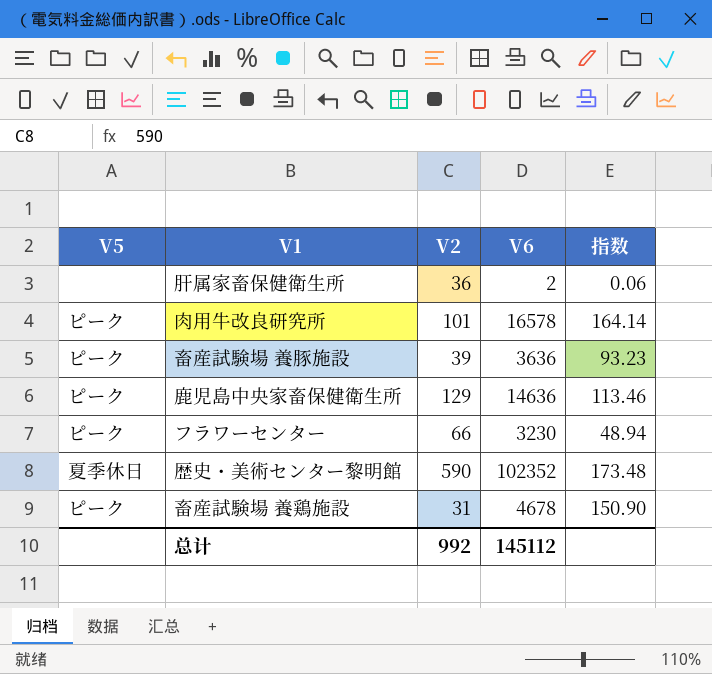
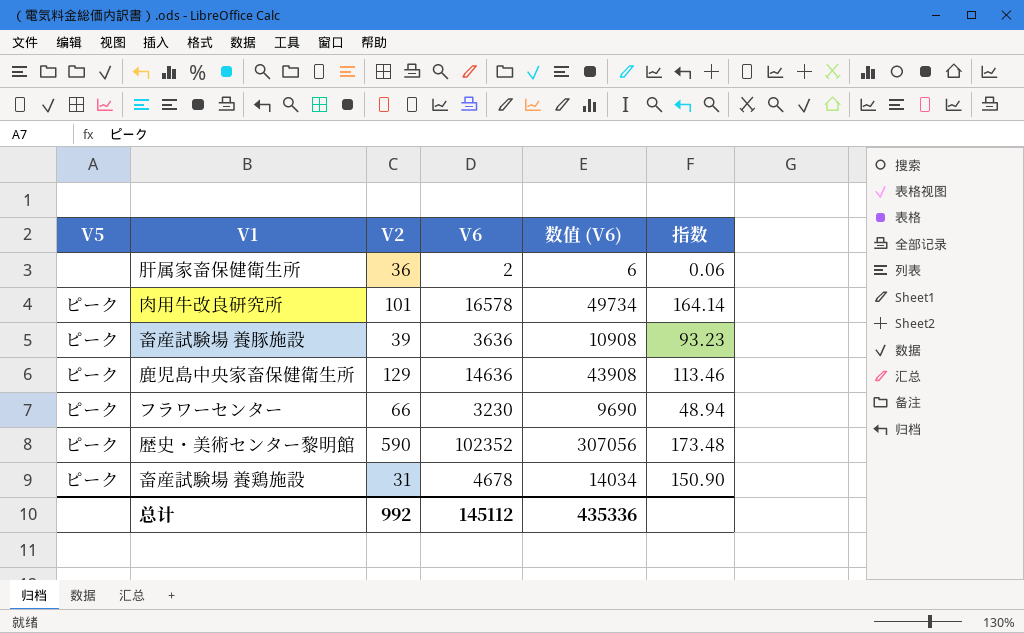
column 数值 (V6) | formula: none -> [V6] * 3
歴史・美術センター黎明館 | V5: 夏季休日 -> ピーク

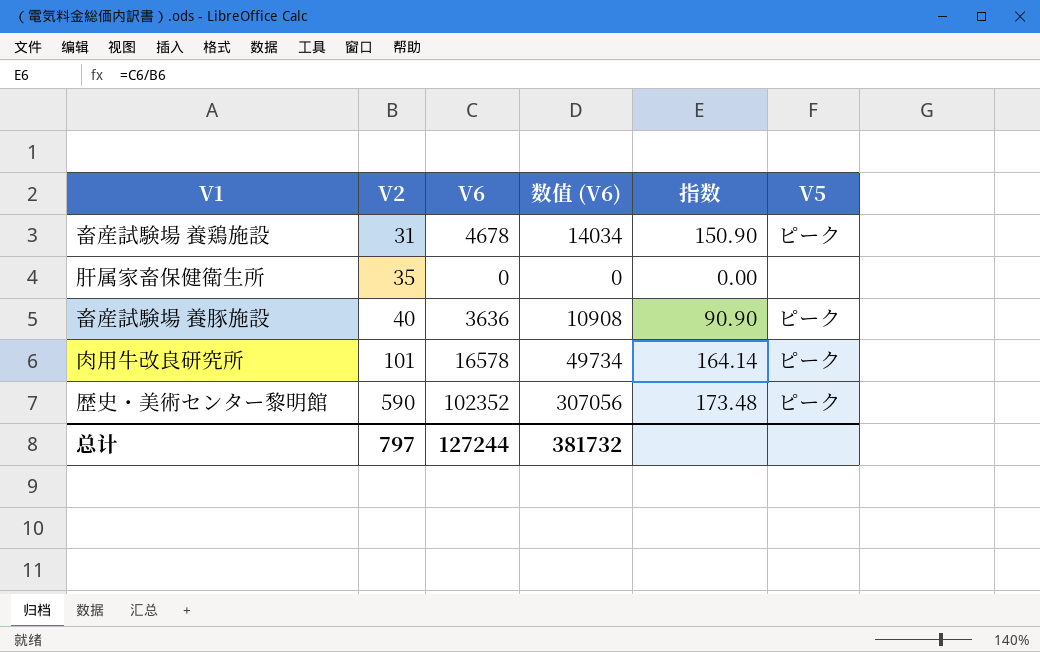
row order: none -> V2 ascending
column V5 | position: 1 -> 6
row 鹿児島中央家畜保健衛生所: ピーク | 129 | 14636 | 43908 | 113.46 -> none
row フラワーセンター: ピーク | 66 | 3230 | 9690 | 48.94 -> none
肝属家畜保健衛生所 | V2: 36 -> 35
肝属家畜保健衛生所 | V6: 2 -> 0
肝属家畜保健衛生所 | 数值 (V6): 6 -> 0
肝属家畜保健衛生所 | 指数: 0.06 -> 0.00
畜産試験場 養豚施設 | V2: 39 -> 40
畜産試験場 養豚施設 | 指数: 93.23 -> 90.90
总计 | V2: 992 -> 797
总计 | V6: 145112 -> 127244
总计 | 数值 (V6): 435336 -> 381732

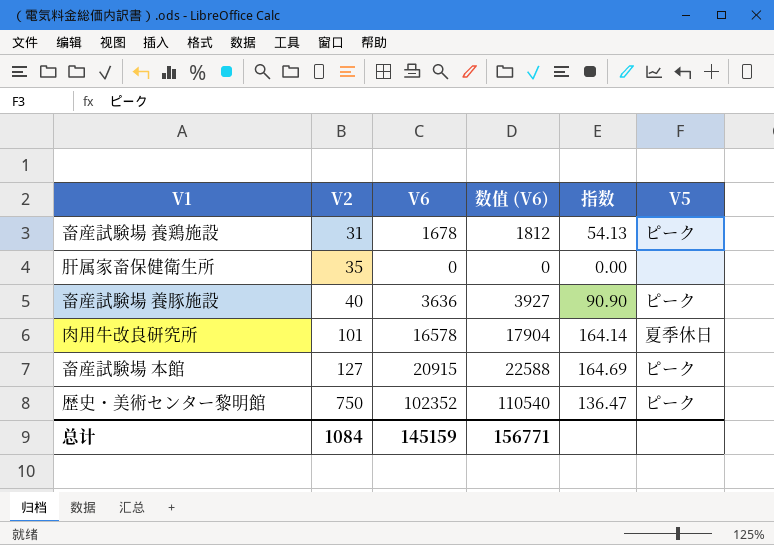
column 数值 (V6) | formula: [V6] * 3 -> [V6] * 1.08
畜産試験場 養鶏施設 | V6: 4678 -> 1678
畜産試験場 養鶏施設 | 指数: 150.90 -> 54.13
肉用牛改良研究所 | V5: ピーク -> 夏季休日
row 畜産試験場 本館: none -> 127 | 20915 | 22588 | 164.69 | ピーク
歴史・美術センター黎明館 | V2: 590 -> 750
歴史・美術センター黎明館 | 指数: 173.48 -> 136.47
总计 | V2: 797 -> 1084
总计 | V6: 127244 -> 145159
总计 | 数值 (V6): 381732 -> 156771

